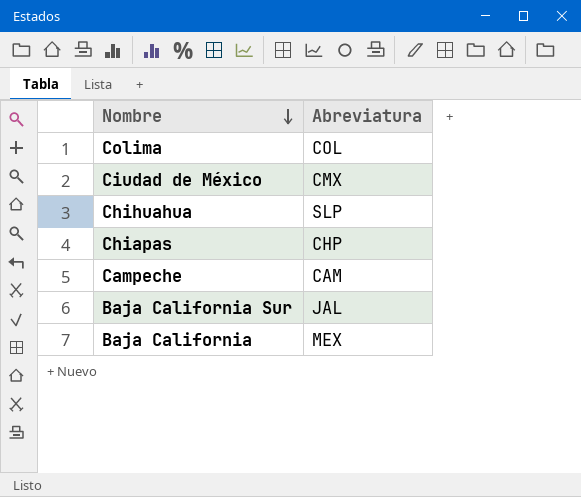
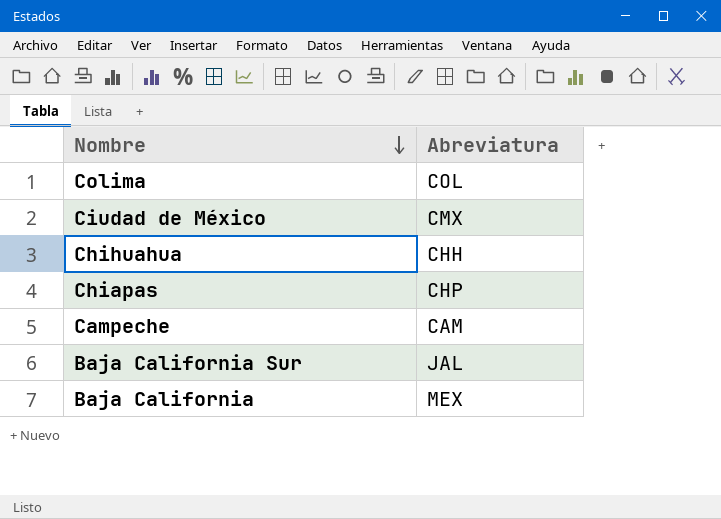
Chihuahua | Abreviatura: SLP -> CHH

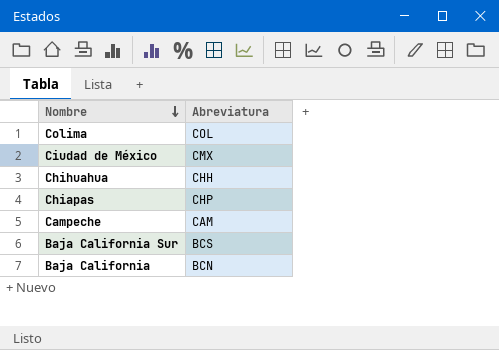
Baja California Sur | Abreviatura: JAL -> BCS
Baja California | Abreviatura: MEX -> BCN

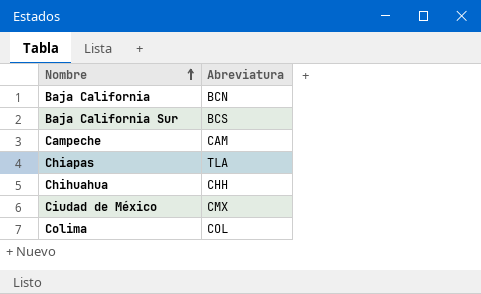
row order: Nombre descending -> Nombre ascending
Chiapas | Abreviatura: CHP -> TLA

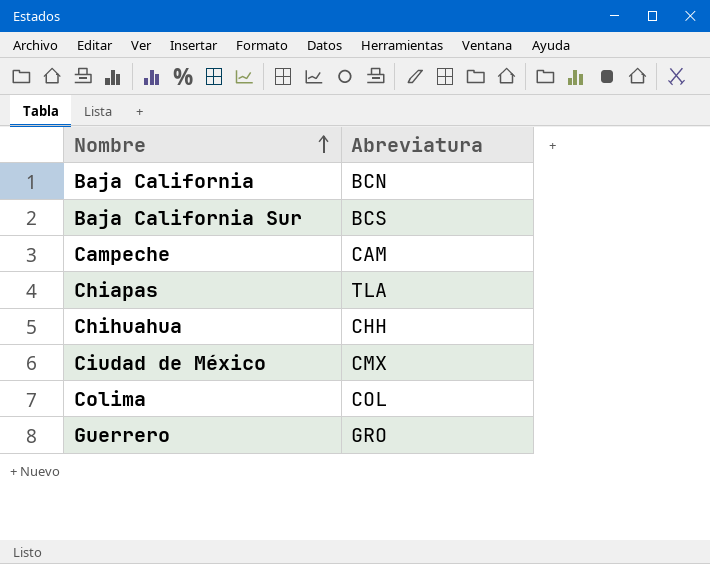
row Guerrero: none -> GRO

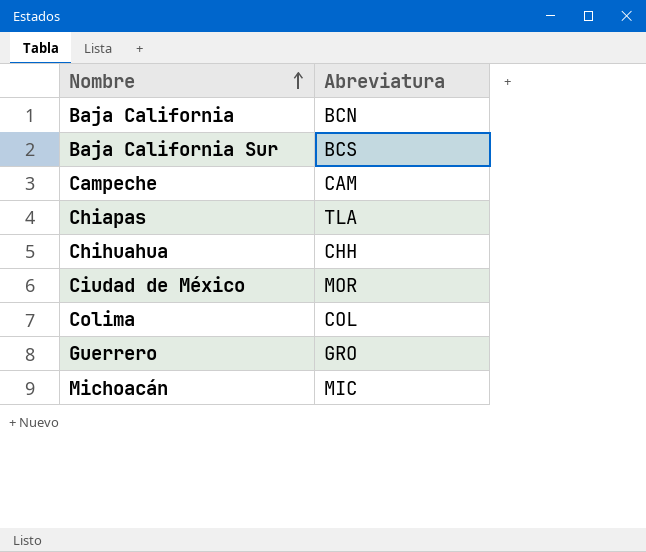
Ciudad de México | Abreviatura: CMX -> MOR
row Michoacán: none -> MIC

